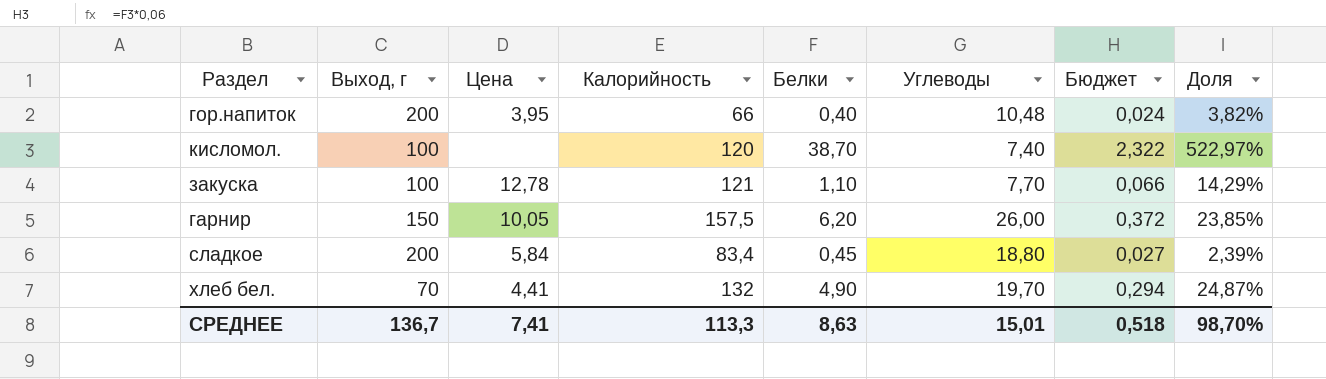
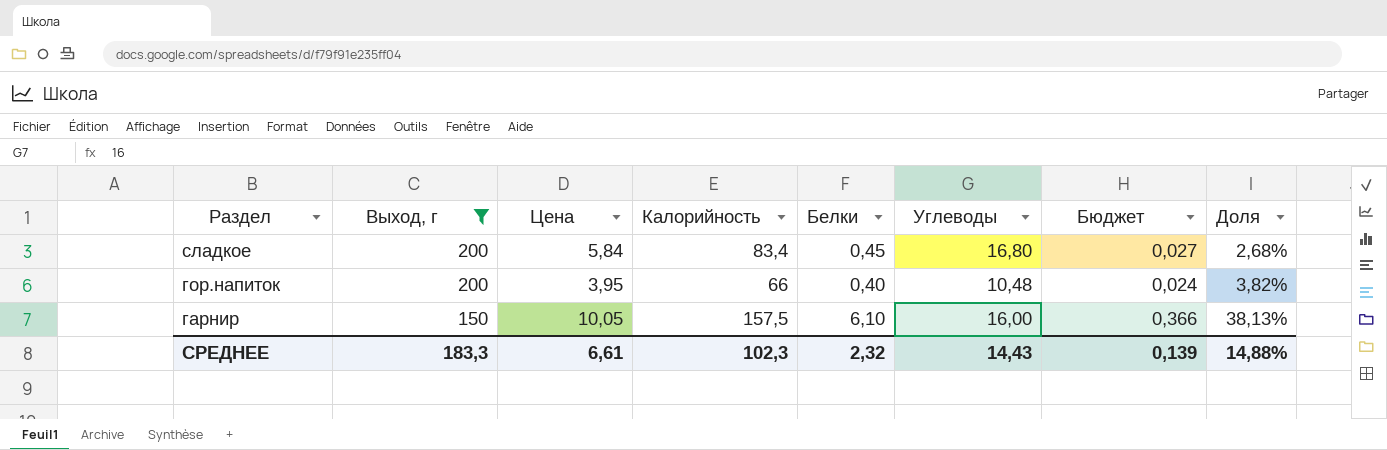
filter: none -> Выход, г >= 150
row order: none -> Раздел descending
сладкое | Углеводы: 18,80 -> 16,80
сладкое | Доля: 2,39% -> 2,68%
гарнир | Белки: 6,20 -> 6,10
гарнир | Углеводы: 26,00 -> 16,00
гарнир | Бюджет: 0,372 -> 0,366
гарнир | Доля: 23,85% -> 38,13%
СРЕДНЕЕ | Выход, г: 136,7 -> 183,3
СРЕДНЕЕ | Цена: 7,41 -> 6,61
СРЕДНЕЕ | Калорийность: 113,3 -> 102,3
СРЕДНЕЕ | Белки: 8,63 -> 2,32
СРЕДНЕЕ | Углеводы: 15,01 -> 14,43
СРЕДНЕЕ | Бюджет: 0,518 -> 0,139
СРЕДНЕЕ | Доля: 98,70% -> 14,88%

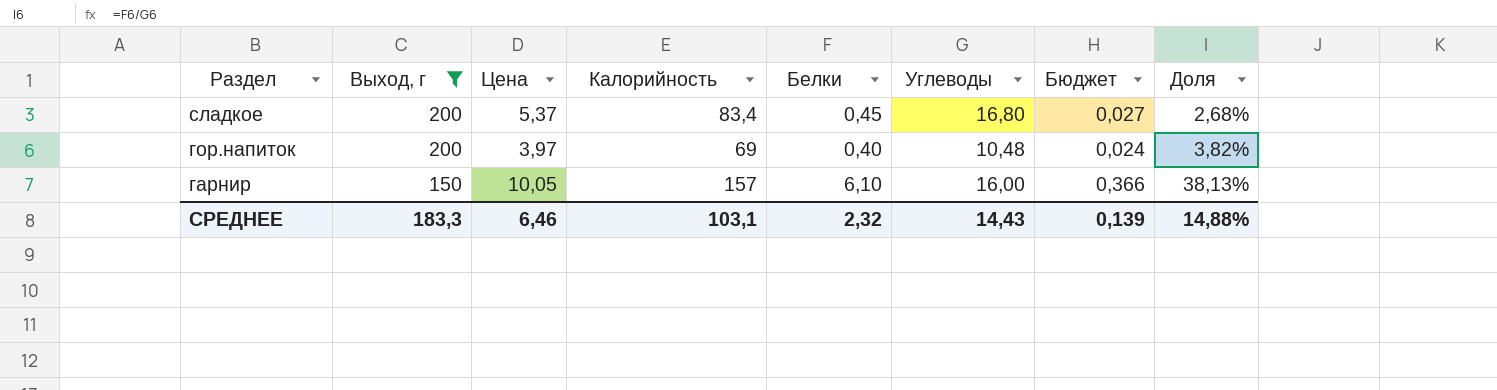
сладкое | Цена: 5,84 -> 5,37
гор.напиток | Цена: 3,95 -> 3,97
гор.напиток | Калорийность: 66 -> 69
гарнир | Калорийность: 157,5 -> 157
СРЕДНЕЕ | Цена: 6,61 -> 6,46
СРЕДНЕЕ | Калорийность: 102,3 -> 103,1

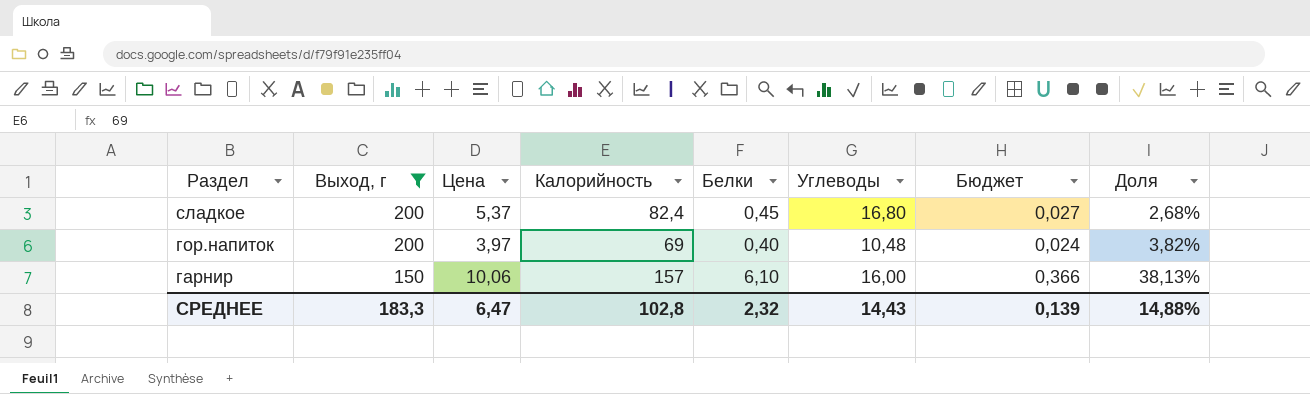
сладкое | Калорийность: 83,4 -> 82,4
гарнир | Цена: 10,05 -> 10,06
СРЕДНЕЕ | Цена: 6,46 -> 6,47
СРЕДНЕЕ | Калорийность: 103,1 -> 102,8

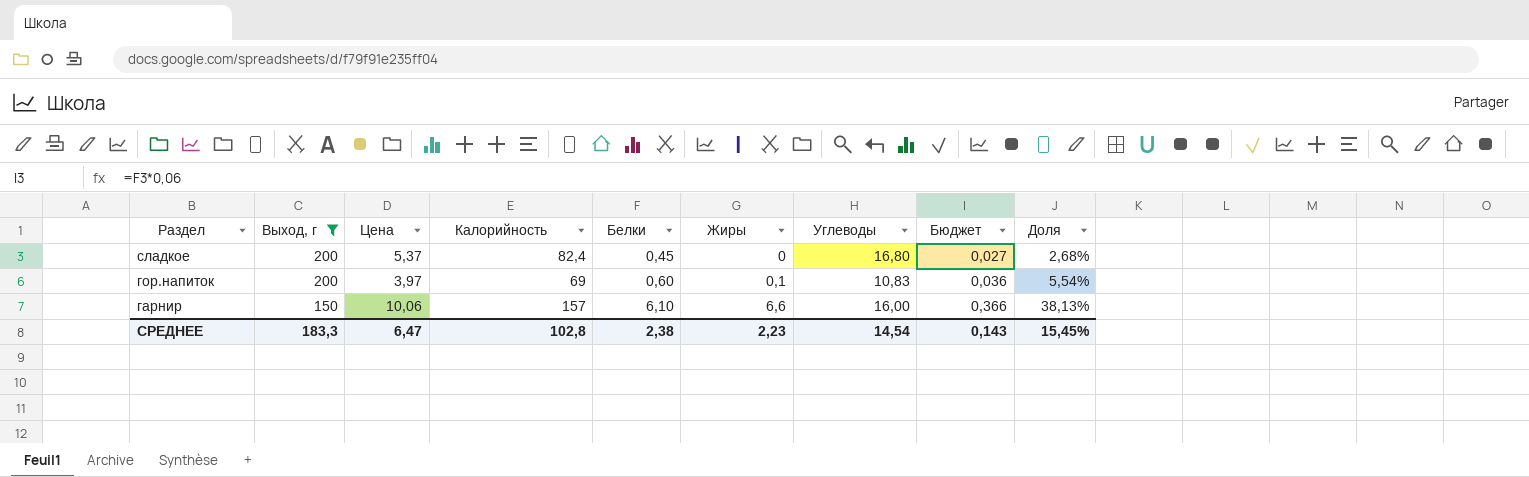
column Жиры | position: none -> 6
гор.напиток | Белки: 0,40 -> 0,60
гор.напиток | Углеводы: 10,48 -> 10,83
гор.напиток | Бюджет: 0,024 -> 0,036
гор.напиток | Доля: 3,82% -> 5,54%
СРЕДНЕЕ | Белки: 2,32 -> 2,38
СРЕДНЕЕ | Углеводы: 14,43 -> 14,54
СРЕДНЕЕ | Бюджет: 0,139 -> 0,143
СРЕДНЕЕ | Доля: 14,88% -> 15,45%

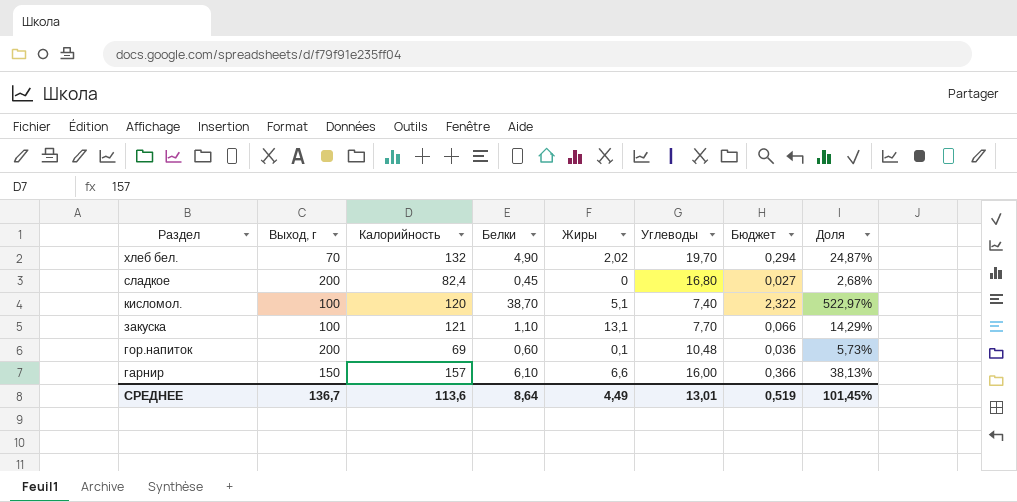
filter: Выход, г >= 150 -> none
column Цена | position: 3 -> none
гор.напиток | Углеводы: 10,83 -> 10,48
гор.напиток | Доля: 5,54% -> 5,73%
СРЕДНЕЕ | Выход, г: 183,3 -> 136,7
СРЕДНЕЕ | Калорийность: 102,8 -> 113,6
СРЕДНЕЕ | Белки: 2,38 -> 8,64
СРЕДНЕЕ | Жиры: 2,23 -> 4,49
СРЕДНЕЕ | Углеводы: 14,54 -> 13,01
СРЕДНЕЕ | Бюджет: 0,143 -> 0,519
СРЕДНЕЕ | Доля: 15,45% -> 101,45%

